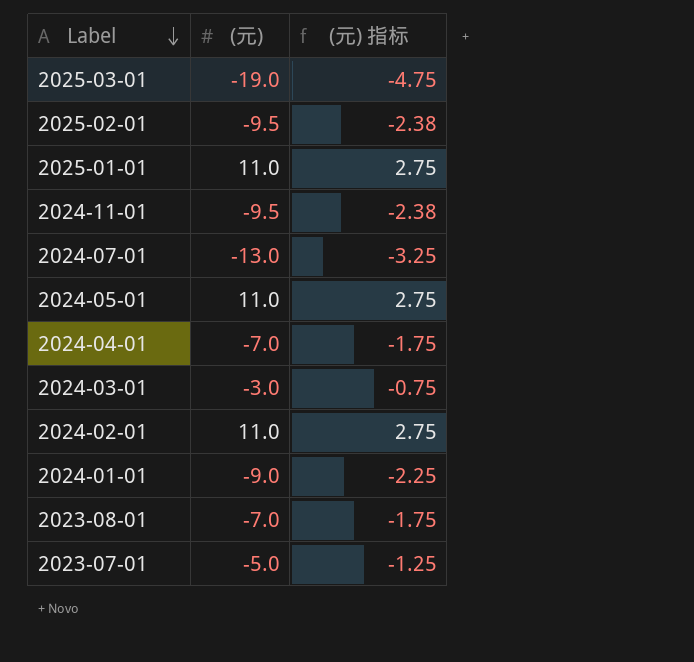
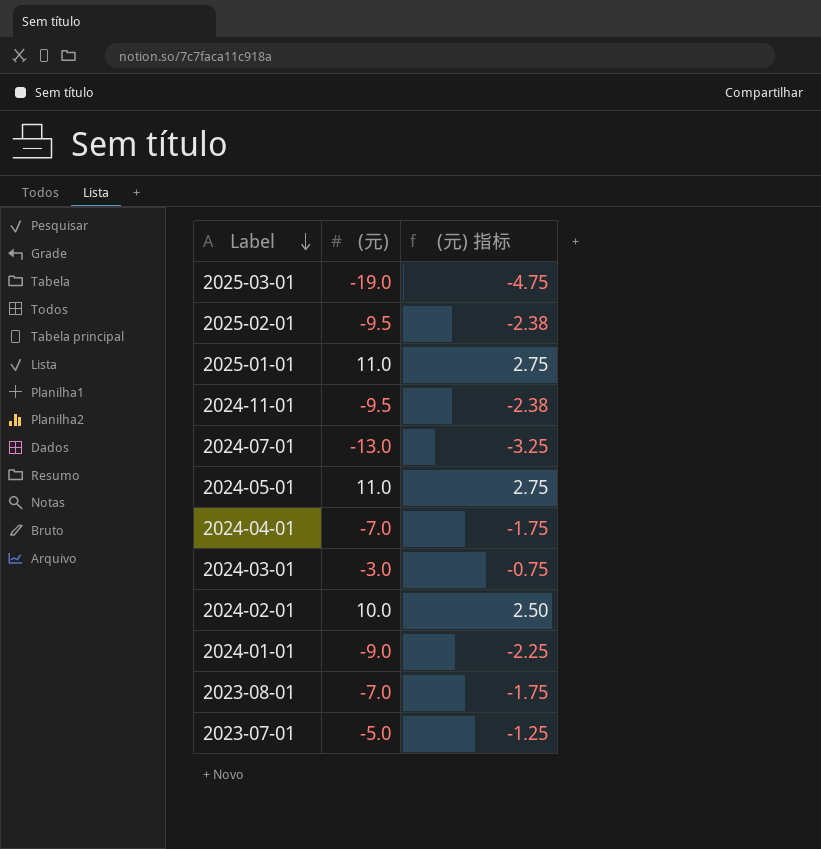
2024-02-01 | (元): 11.0 -> 10.0
2024-02-01 | (元) 指标: 2.75 -> 2.50

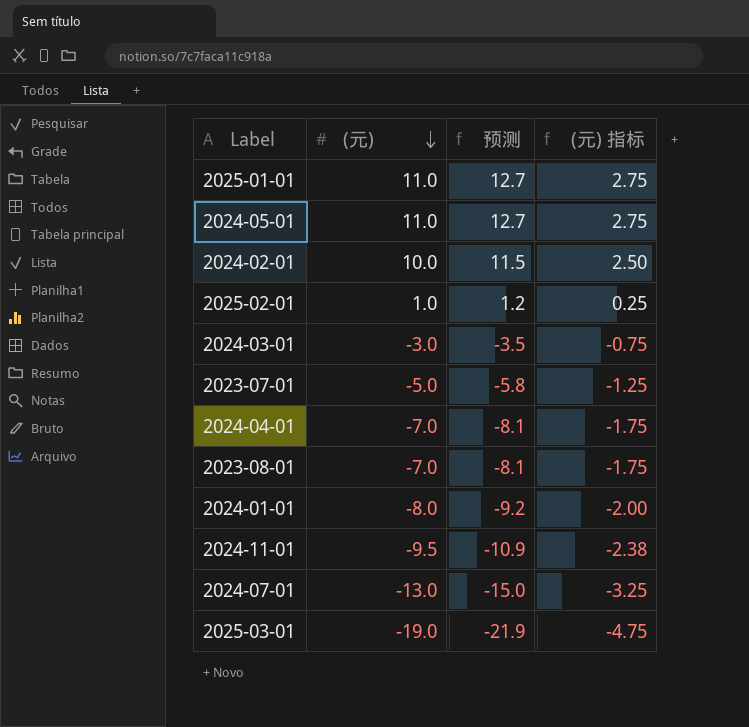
row order: Label descending -> (元) descending
column 预测 | formula: none -> [(元)] * 1.15
2025-02-01 | (元): -9.5 -> 1.0
2025-02-01 | (元) 指标: -2.38 -> 0.25
2024-01-01 | (元): -9.0 -> -8.0
2024-01-01 | (元) 指标: -2.25 -> -2.00

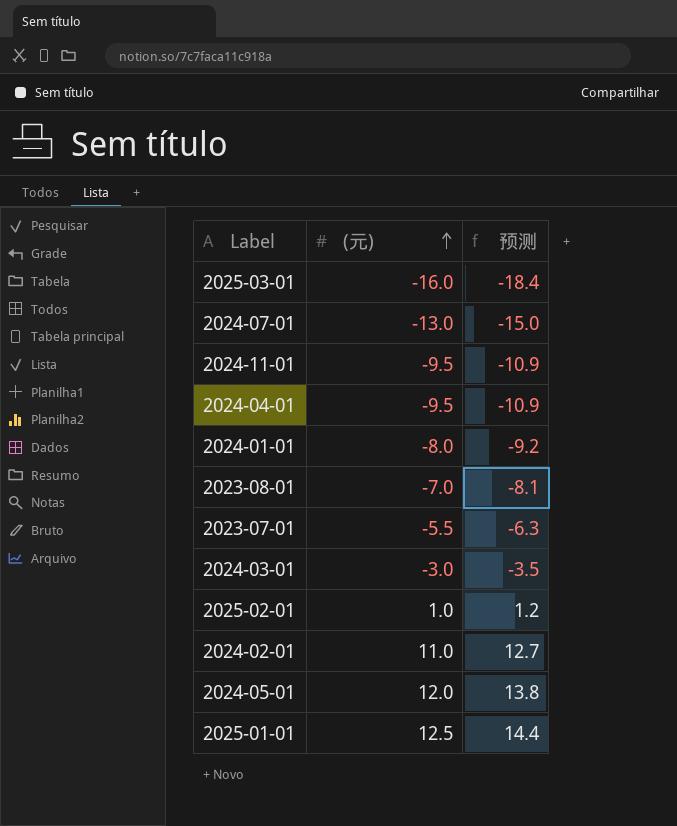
row order: (元) descending -> (元) ascending
column (元) 指标 | formula: [(元)] * 0.25 -> none
2025-03-01 | (元): -19.0 -> -16.0
2025-03-01 | 预测: -21.9 -> -18.4
2024-04-01 | (元): -7.0 -> -9.5
2024-04-01 | 预测: -8.1 -> -10.9
2023-07-01 | (元): -5.0 -> -5.5
2023-07-01 | 预测: -5.8 -> -6.3
2024-02-01 | (元): 10.0 -> 11.0
2024-02-01 | 预测: 11.5 -> 12.7
2024-05-01 | (元): 11.0 -> 12.0
2024-05-01 | 预测: 12.7 -> 13.8
2025-01-01 | (元): 11.0 -> 12.5
2025-01-01 | 预测: 12.7 -> 14.4

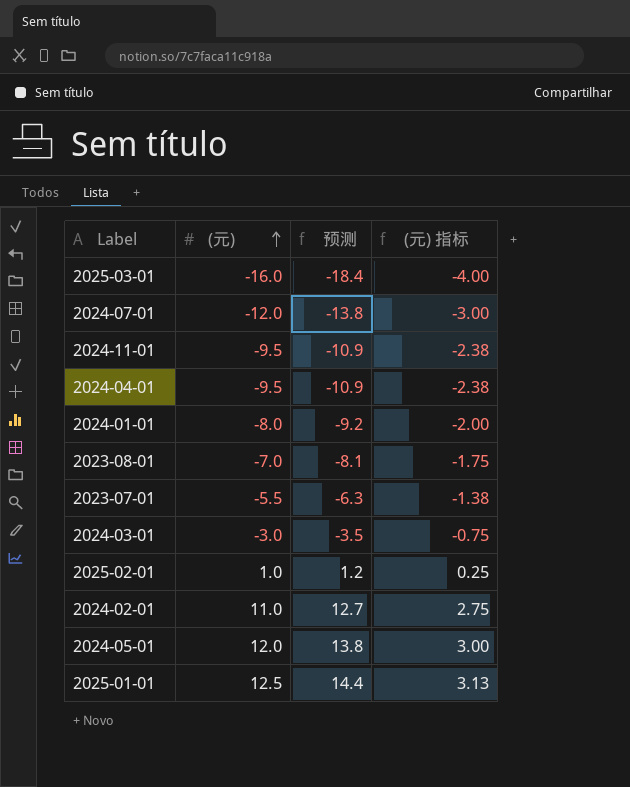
column (元) 指标 | formula: none -> [(元)] * 0.25
2024-07-01 | (元): -13.0 -> -12.0
2024-07-01 | 预测: -15.0 -> -13.8

